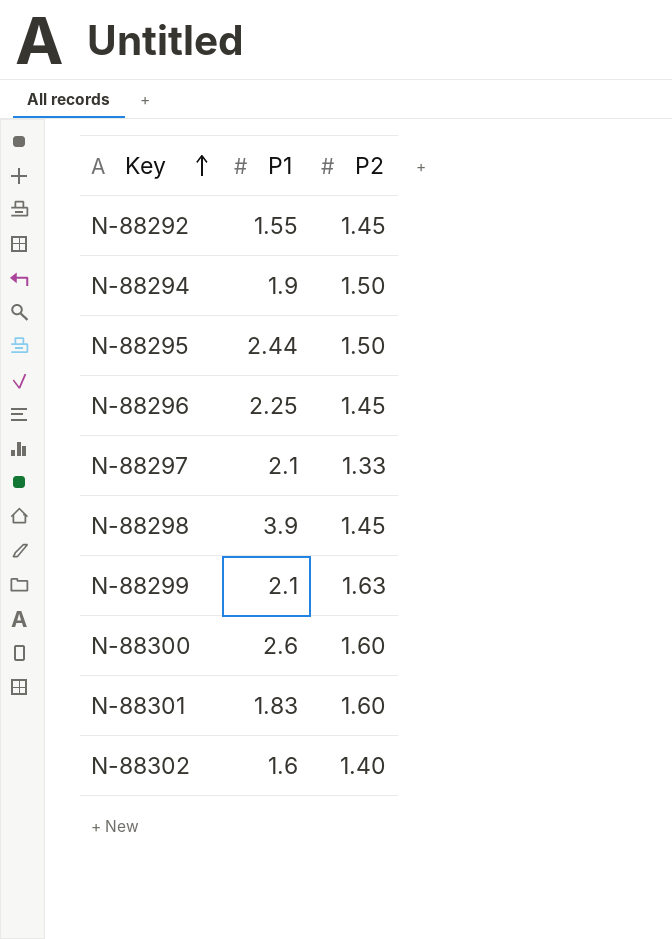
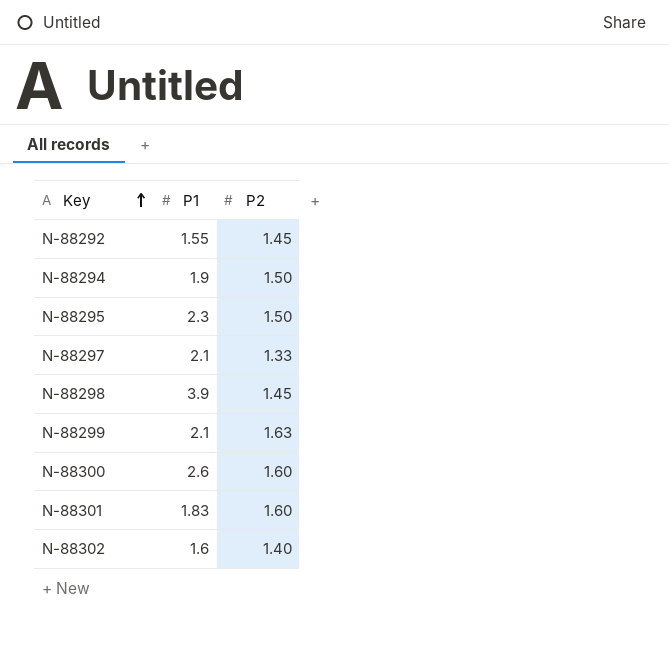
row N-88296: 2.25 | 1.45 -> none
N-88295 | P1: 2.44 -> 2.3

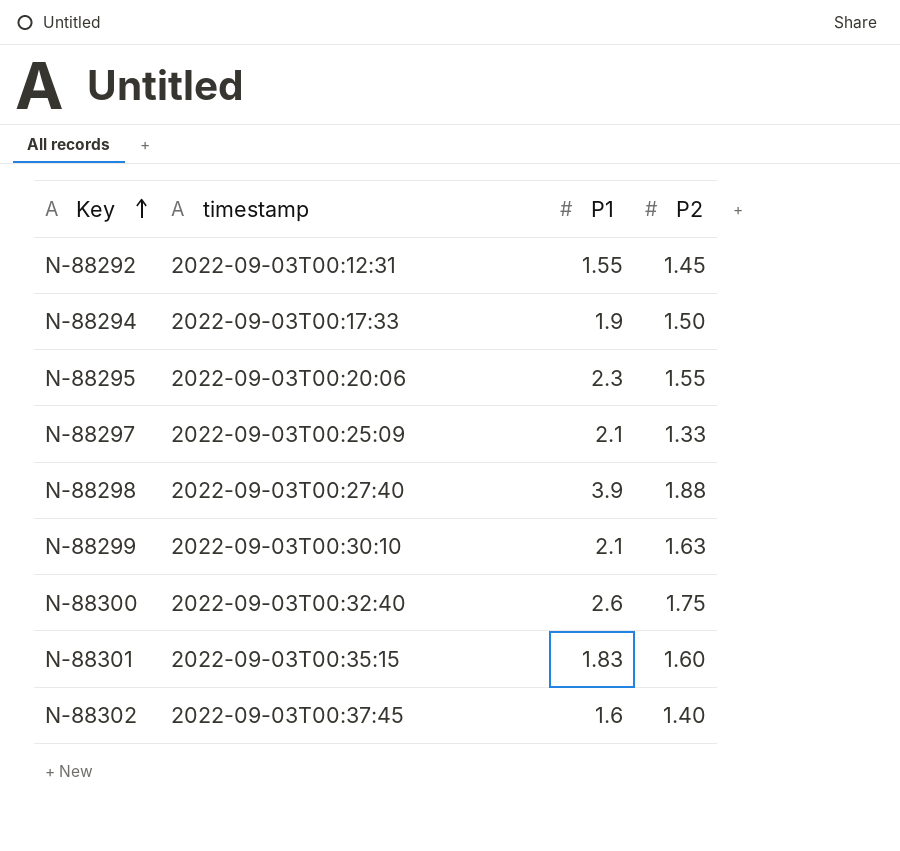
column timestamp | position: none -> 2
N-88295 | P2: 1.50 -> 1.55
N-88298 | P2: 1.45 -> 1.88
N-88300 | P2: 1.60 -> 1.75

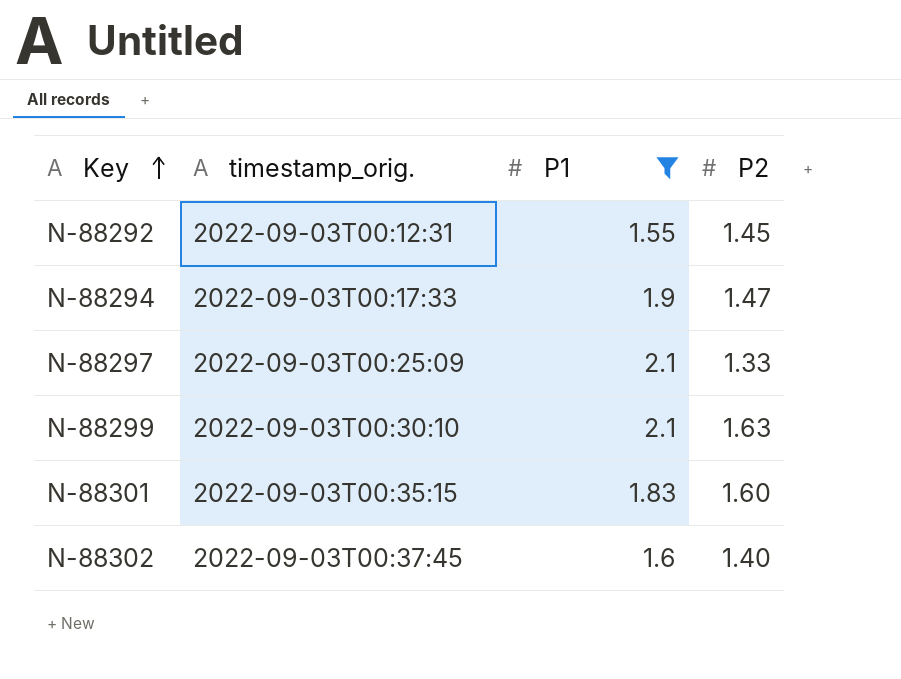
filter: none -> P1 <= 2.1
column name: timestamp -> timestamp_orig.
N-88294 | P2: 1.50 -> 1.47

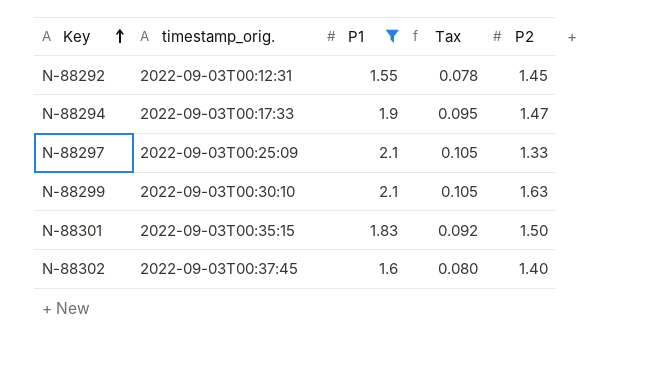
column Tax | formula: none -> [P1] * 0.05
N-88301 | P2: 1.60 -> 1.50

